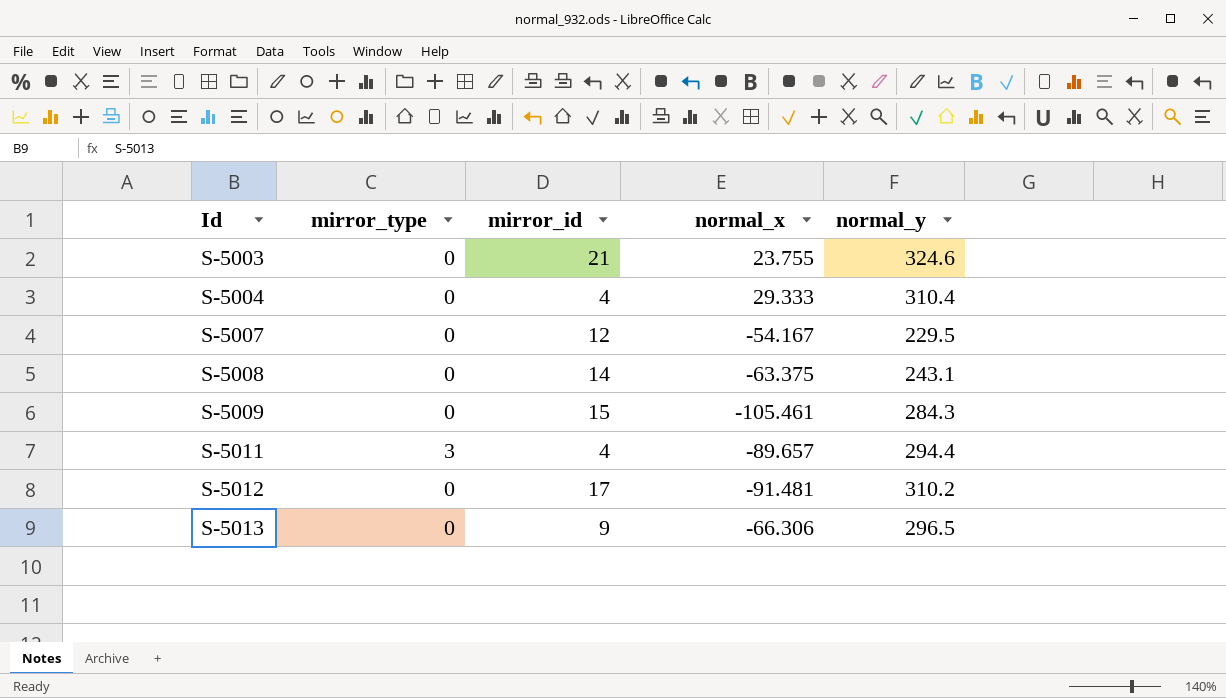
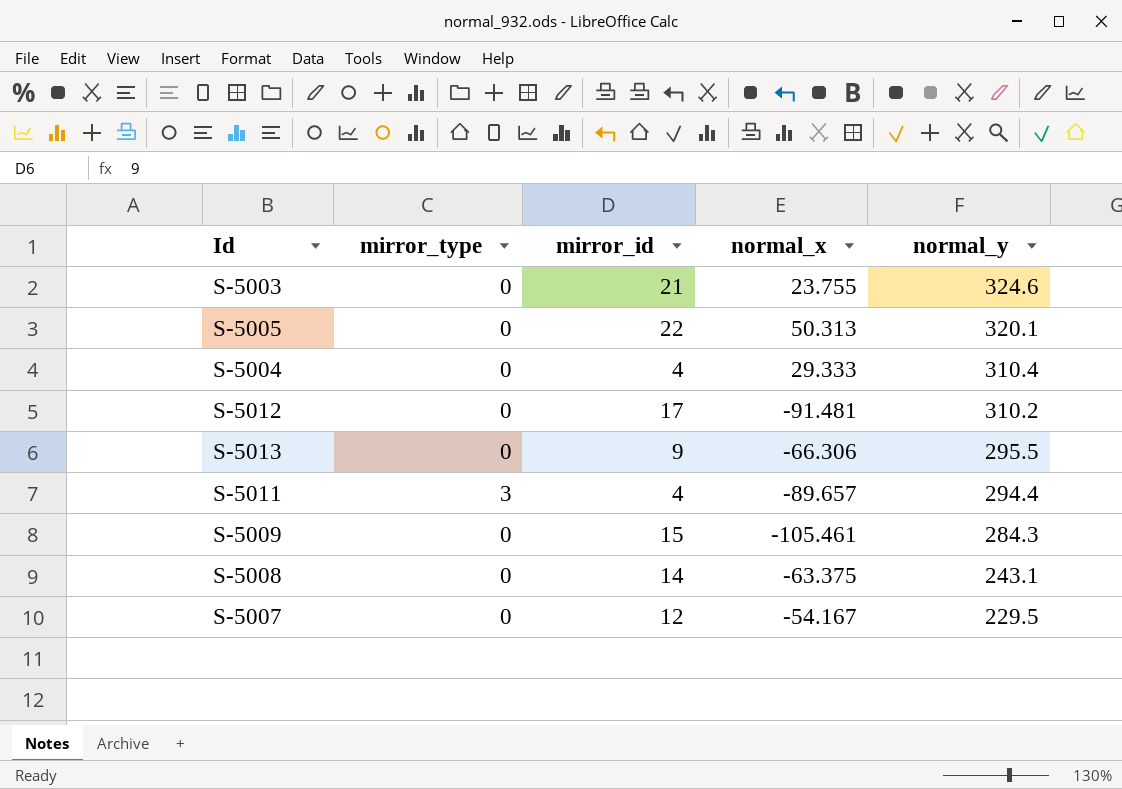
row order: Id ascending -> normal_y descending
row S-5005: none -> 0 | 22 | 50.313 | 320.1
S-5013 | normal_y: 296.5 -> 295.5

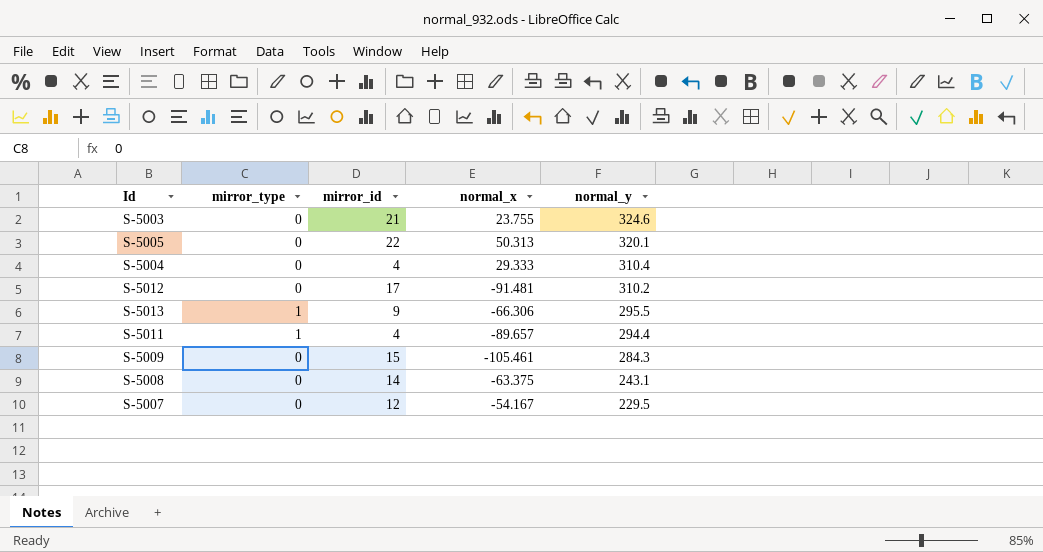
S-5013 | mirror_type: 0 -> 1
S-5011 | mirror_type: 3 -> 1

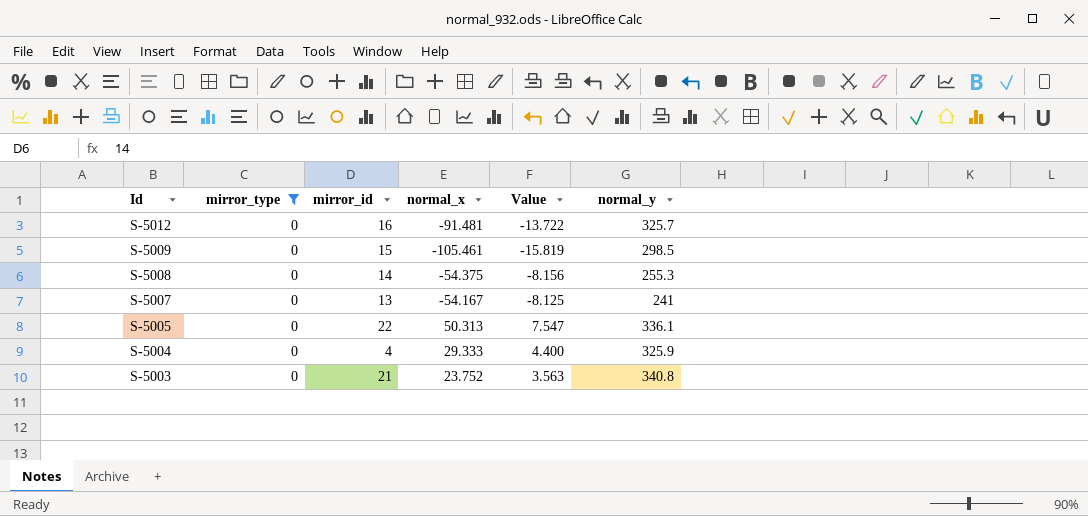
filter: none -> mirror_type = 0
row order: normal_y descending -> Id descending
column Value | formula: none -> [normal_x] * 0.15
S-5012 | mirror_id: 17 -> 16
S-5012 | normal_y: 310.2 -> 325.7
S-5009 | normal_y: 284.3 -> 298.5
S-5008 | normal_x: -63.375 -> -54.375
S-5008 | normal_y: 243.1 -> 255.3
S-5007 | mirror_id: 12 -> 13
S-5007 | normal_y: 229.5 -> 241
S-5005 | normal_y: 320.1 -> 336.1
S-5004 | normal_y: 310.4 -> 325.9
S-5003 | normal_x: 23.755 -> 23.752
S-5003 | normal_y: 324.6 -> 340.8

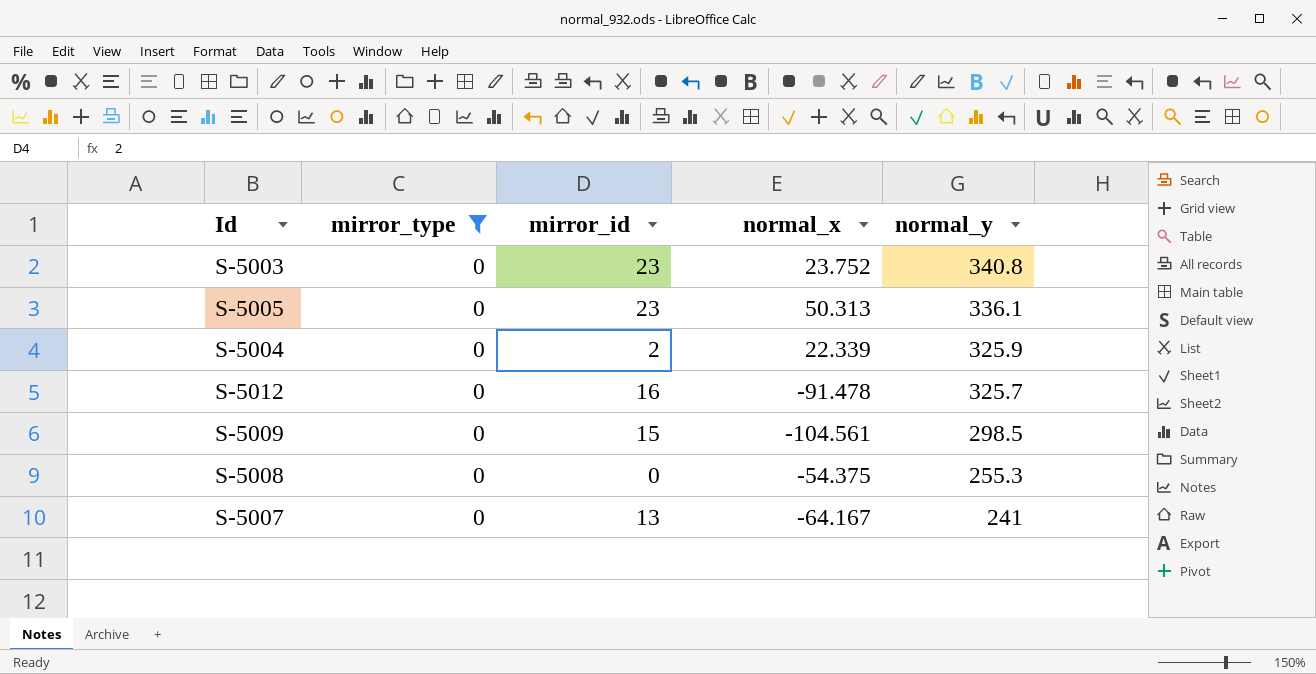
row order: Id descending -> normal_y descending
column Value | formula: [normal_x] * 0.15 -> none
S-5003 | mirror_id: 21 -> 23
S-5005 | mirror_id: 22 -> 23
S-5004 | mirror_id: 4 -> 2
S-5004 | normal_x: 29.333 -> 22.339
S-5012 | normal_x: -91.481 -> -91.478
S-5009 | normal_x: -105.461 -> -104.561
S-5008 | mirror_id: 14 -> 0
S-5007 | normal_x: -54.167 -> -64.167

